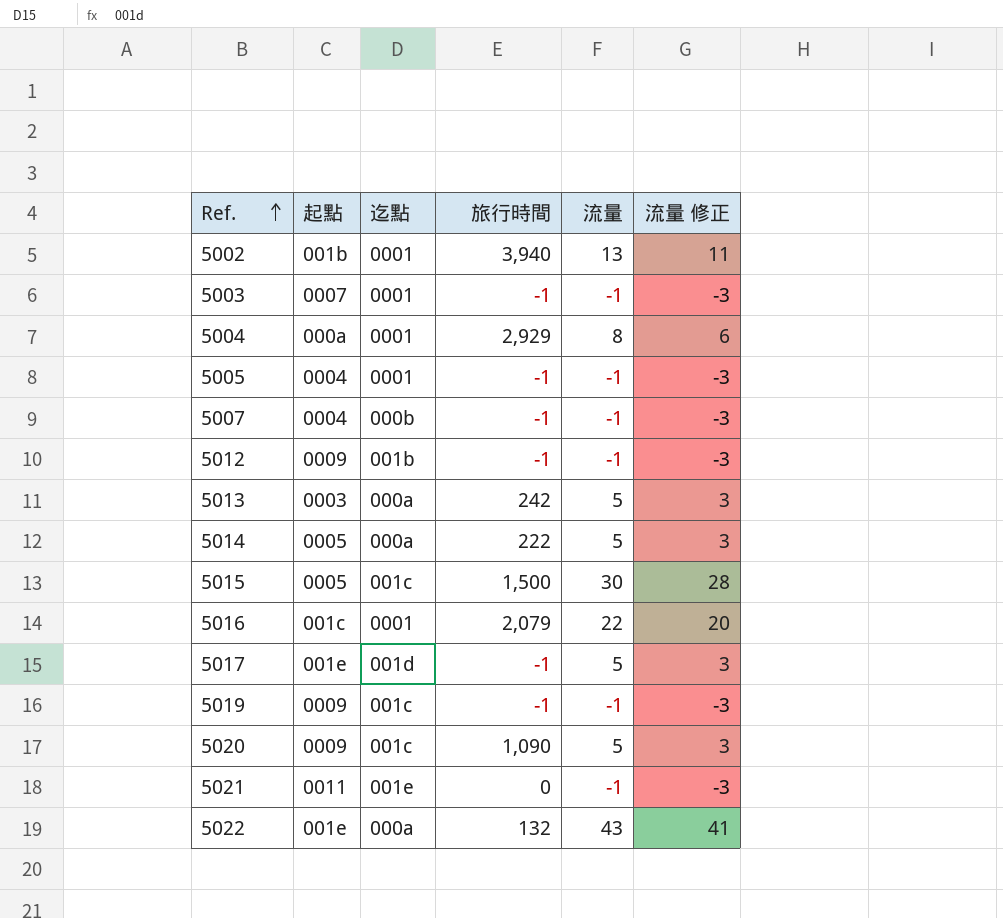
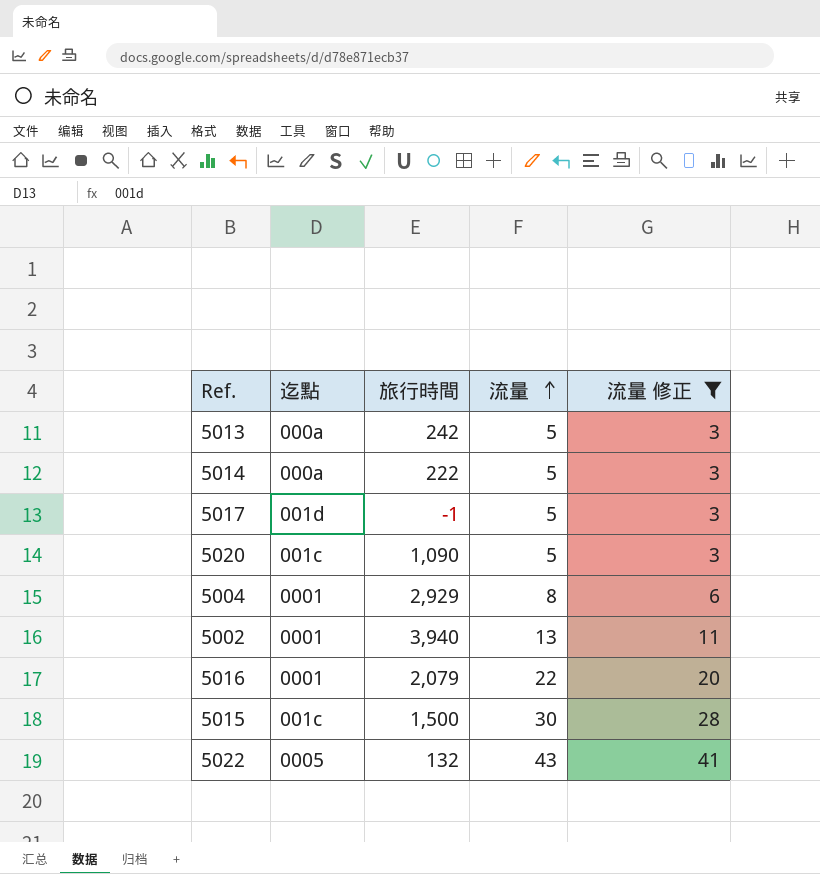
filter: none -> 流量 修正 != -3
row order: Ref. ascending -> 流量 ascending
column 起點 | position: 2 -> none
5022 | 迄點: 000a -> 0005

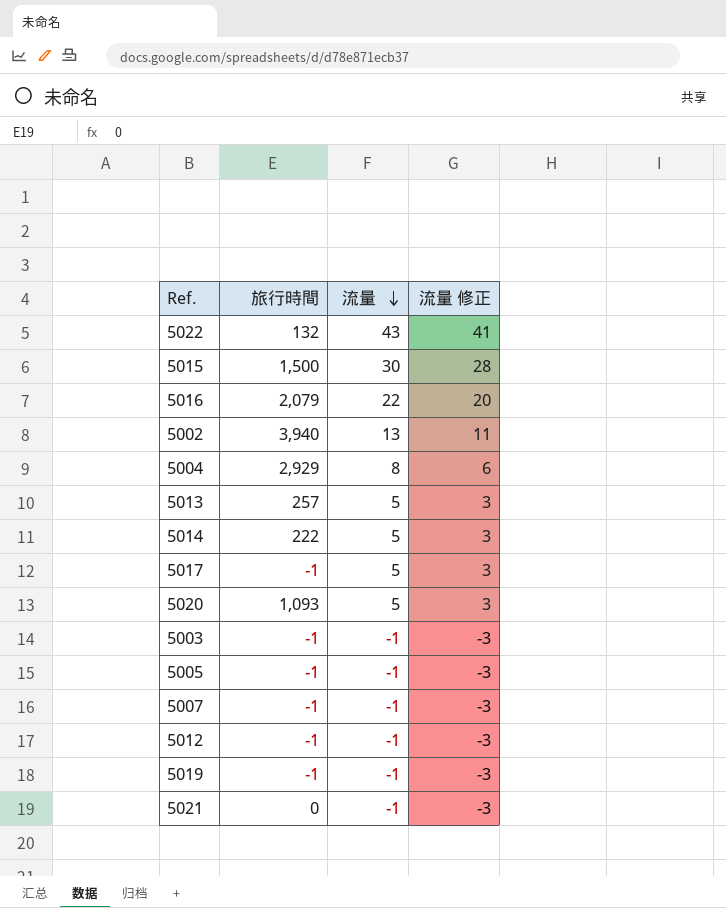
filter: 流量 修正 != -3 -> none
row order: 流量 ascending -> 流量 descending
column 迄點 | position: 2 -> none
5013 | 旅行時間: 242 -> 257
5020 | 旅行時間: 1,090 -> 1,093

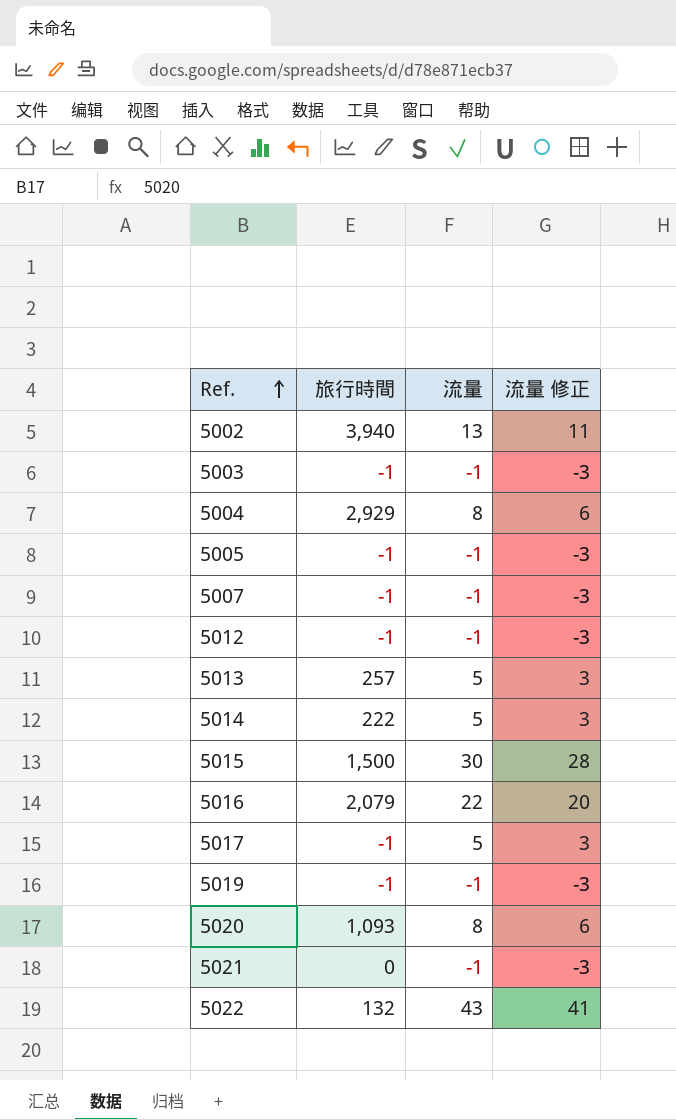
row order: 流量 descending -> Ref. ascending
5020 | 流量: 5 -> 8
5020 | 流量 修正: 3 -> 6

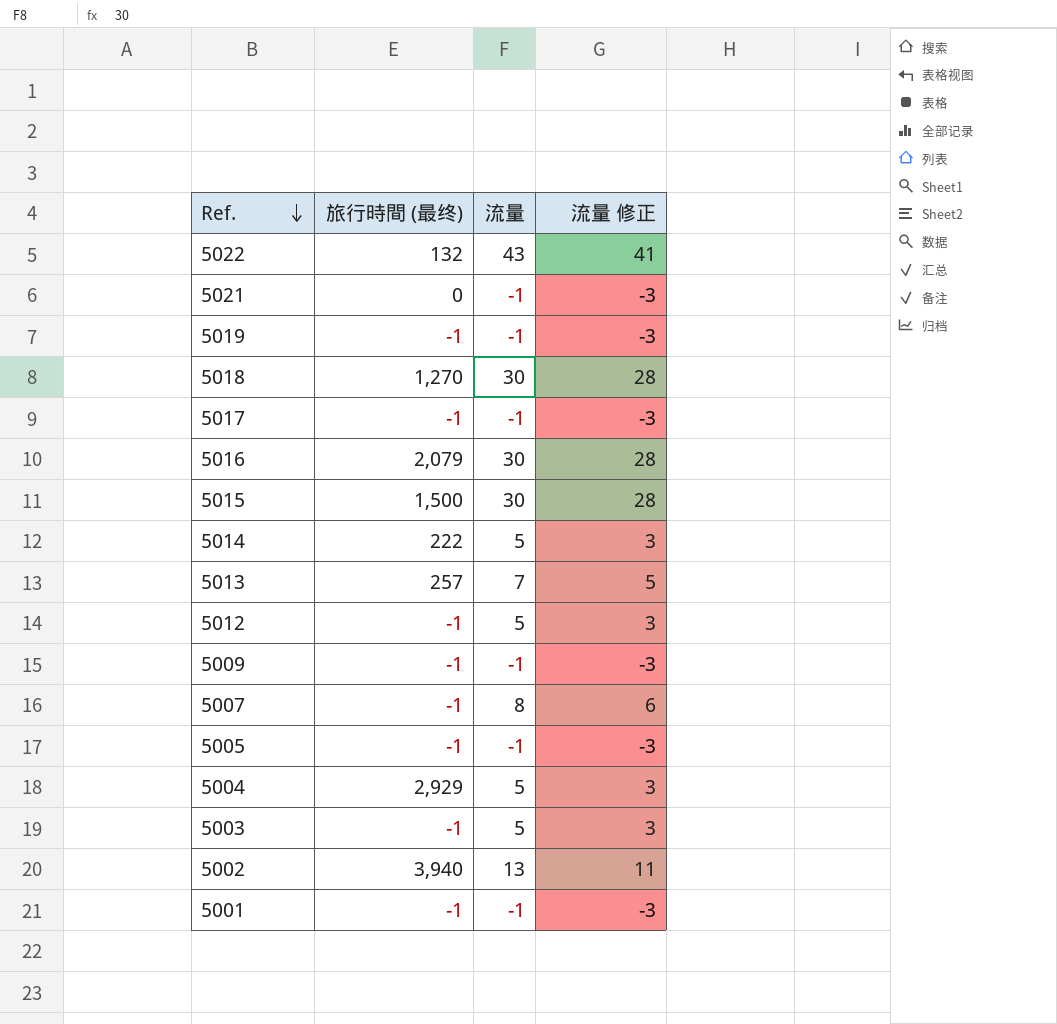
row order: Ref. ascending -> Ref. descending
column name: 旅行時間 -> 旅行時間 (最终)
row 5020: 1,093 | 8 | 6 -> none
row 5018: none -> 1,270 | 30 | 28
5017 | 流量: 5 -> -1
5017 | 流量 修正: 3 -> -3
5016 | 流量: 22 -> 30
5016 | 流量 修正: 20 -> 28
5013 | 流量: 5 -> 7
5013 | 流量 修正: 3 -> 5
5012 | 流量: -1 -> 5
5012 | 流量 修正: -3 -> 3
row 5009: none -> -1 | -1 | -3
5007 | 流量: -1 -> 8
5007 | 流量 修正: -3 -> 6
5004 | 流量: 8 -> 5
5004 | 流量 修正: 6 -> 3
5003 | 流量: -1 -> 5
5003 | 流量 修正: -3 -> 3
row 5001: none -> -1 | -1 | -3

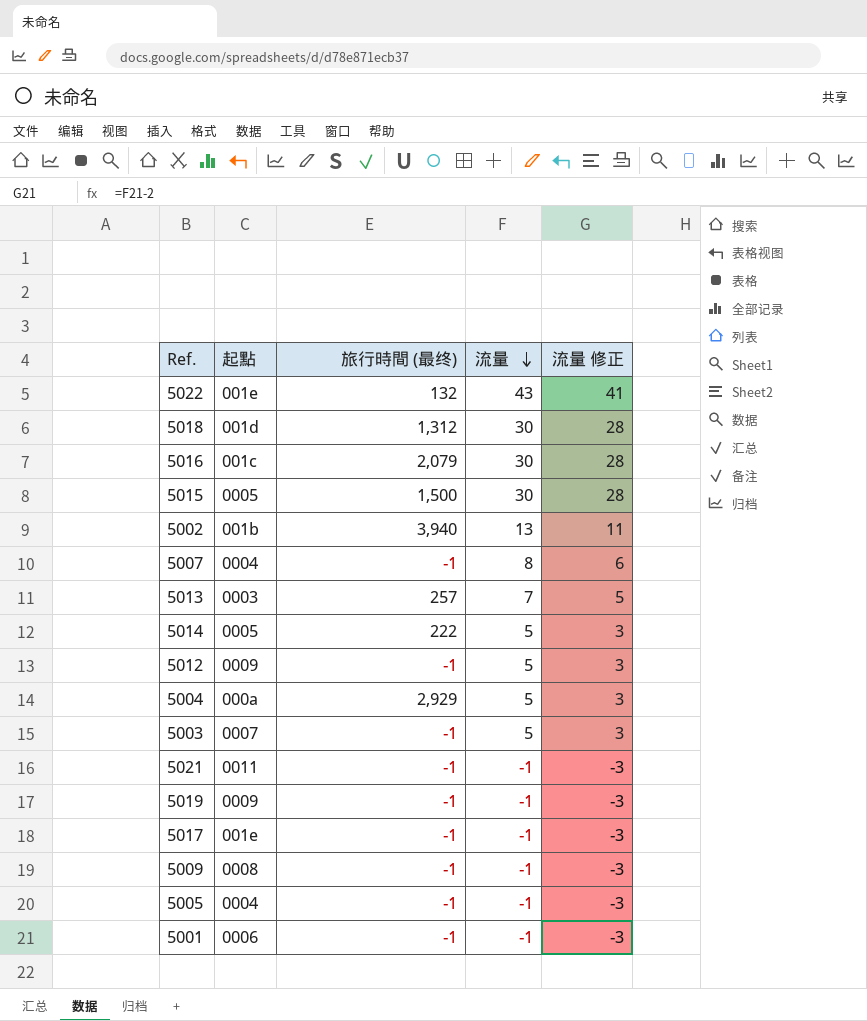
row order: Ref. descending -> 流量 descending
column 起點 | position: none -> 2
5018 | 旅行時間 (最终): 1,270 -> 1,312
5021 | 旅行時間 (最终): 0 -> -1

